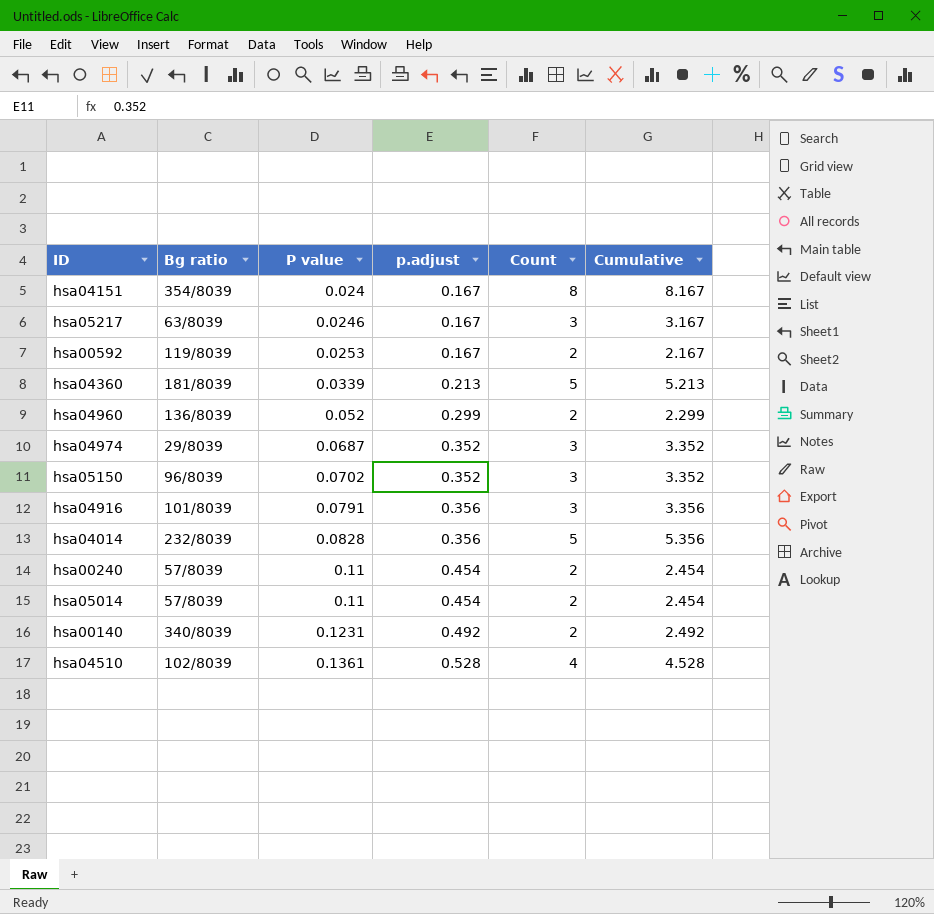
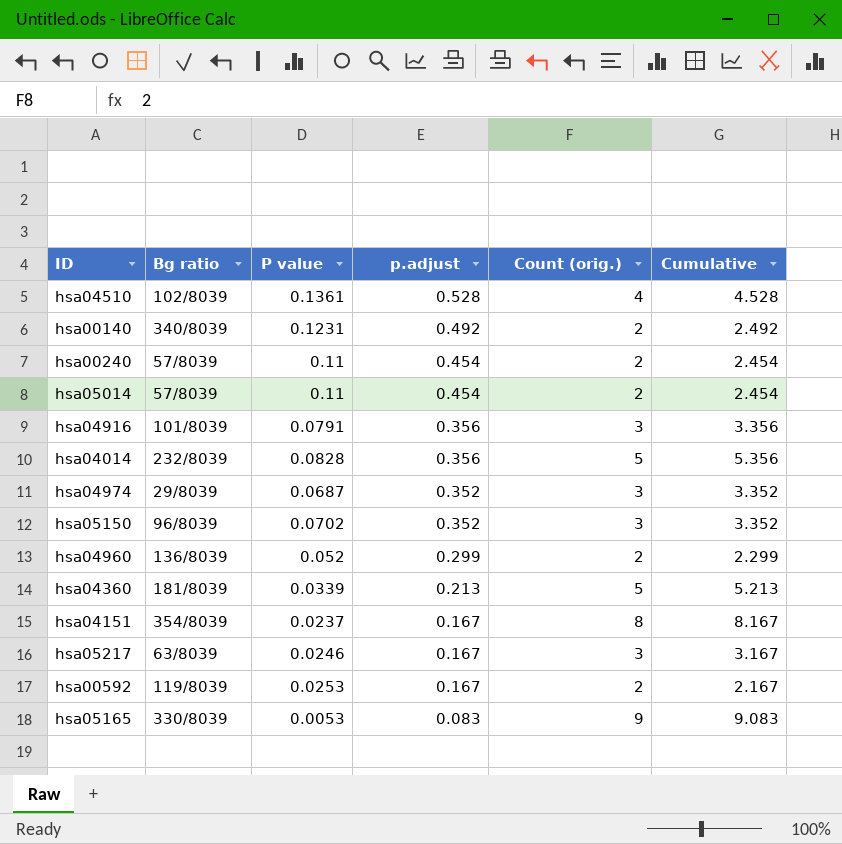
row order: P value ascending -> p.adjust descending
column name: Count -> Count (orig.)
hsa04151 | P value: 0.024 -> 0.0237
row hsa05165: none -> 330/8039 | 0.0053 | 0.083 | 9 | 9.083

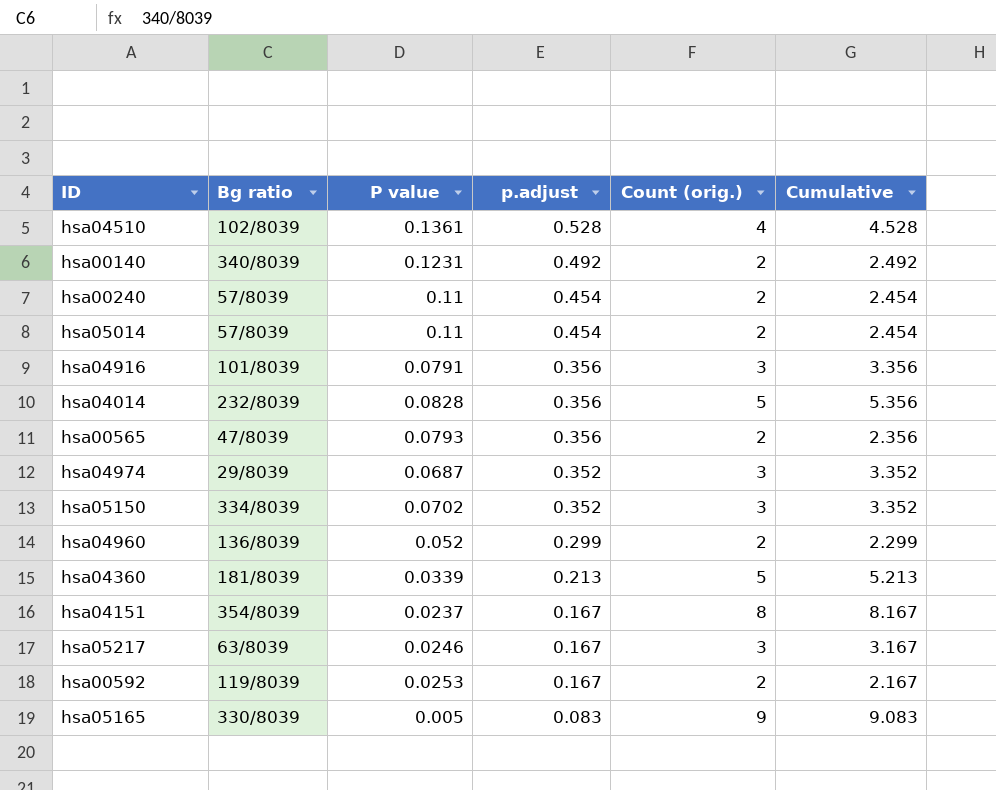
row hsa00565: none -> 47/8039 | 0.0793 | 0.356 | 2 | 2.356
hsa05150 | Bg ratio: 96/8039 -> 334/8039
hsa05165 | P value: 0.0053 -> 0.005

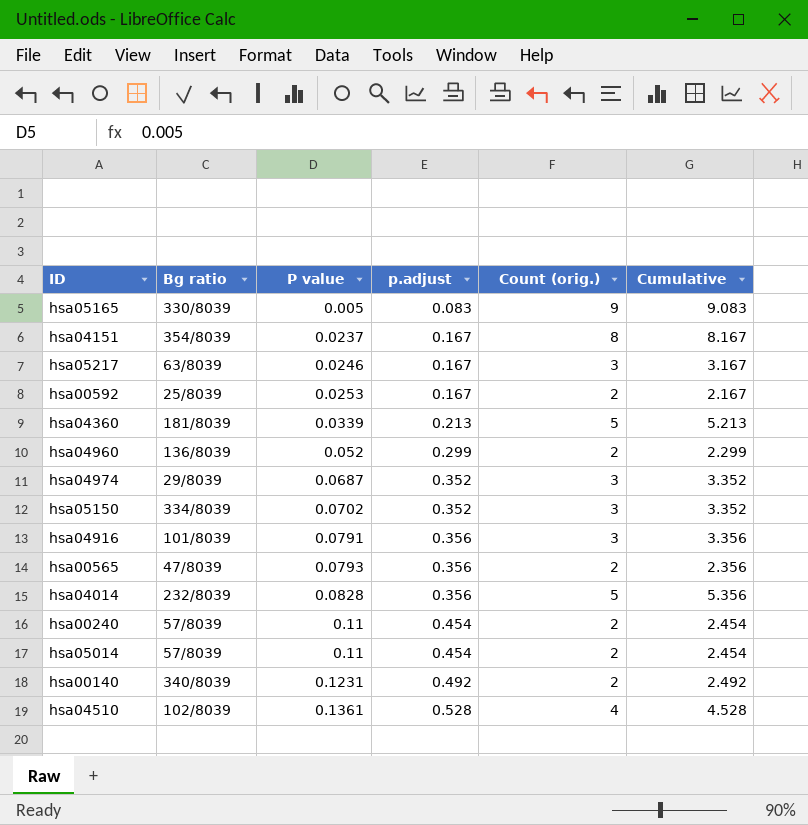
row order: p.adjust descending -> P value ascending
hsa00592 | Bg ratio: 119/8039 -> 25/8039

